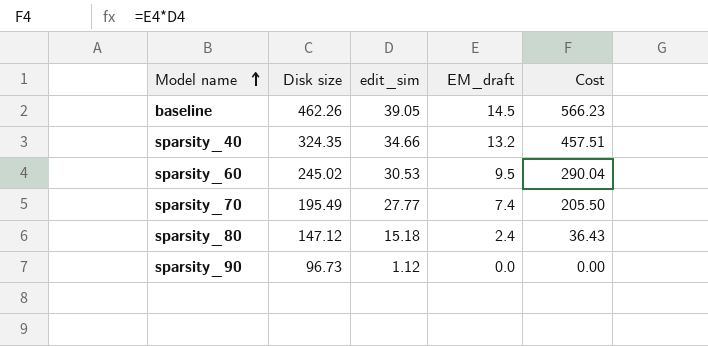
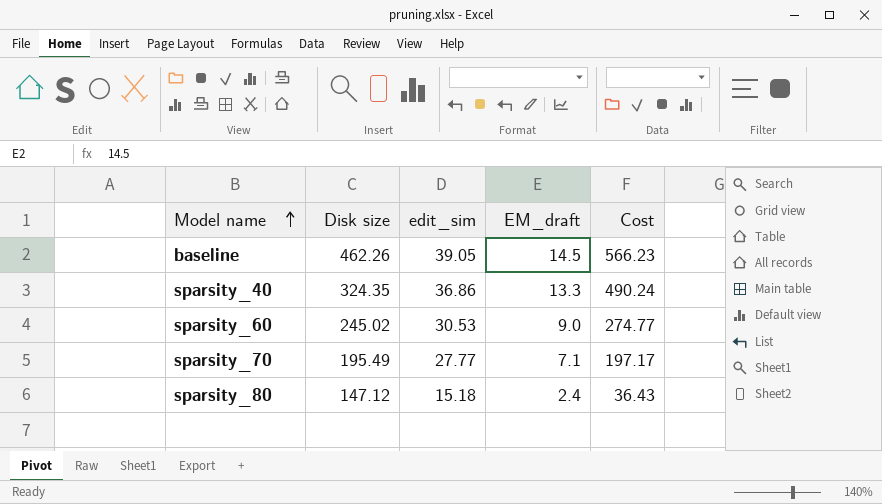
row sparsity_90: 96.73 | 1.12 | 0.0 | 0.00 -> none
sparsity_40 | edit_sim: 34.66 -> 36.86
sparsity_40 | EM_draft: 13.2 -> 13.3
sparsity_40 | Cost: 457.51 -> 490.24
sparsity_60 | EM_draft: 9.5 -> 9.0
sparsity_60 | Cost: 290.04 -> 274.77
sparsity_70 | EM_draft: 7.4 -> 7.1
sparsity_70 | Cost: 205.50 -> 197.17

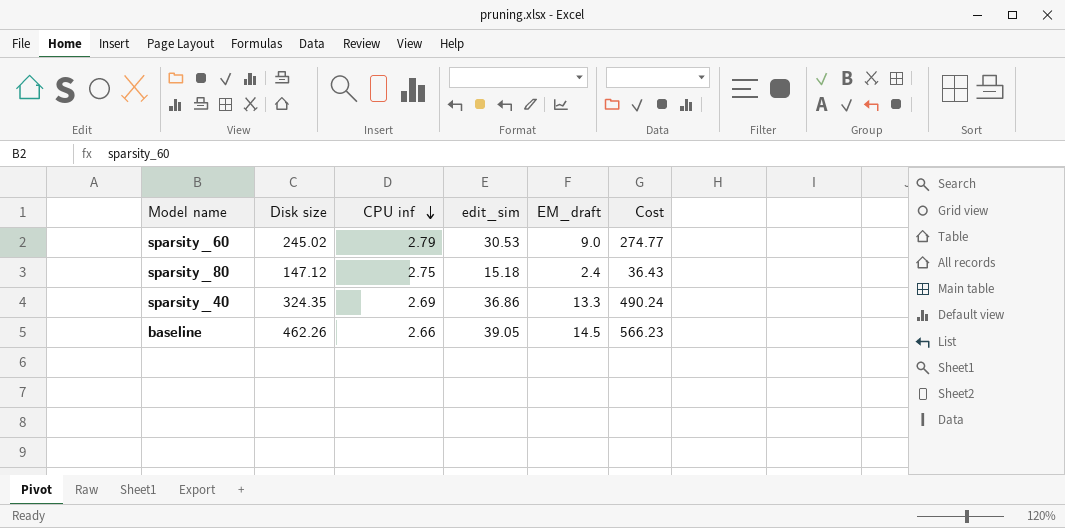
row order: Model name ascending -> CPU inf descending
column CPU inf | position: none -> 3
row sparsity_70: 195.49 | 27.77 | 7.1 | 197.17 -> none

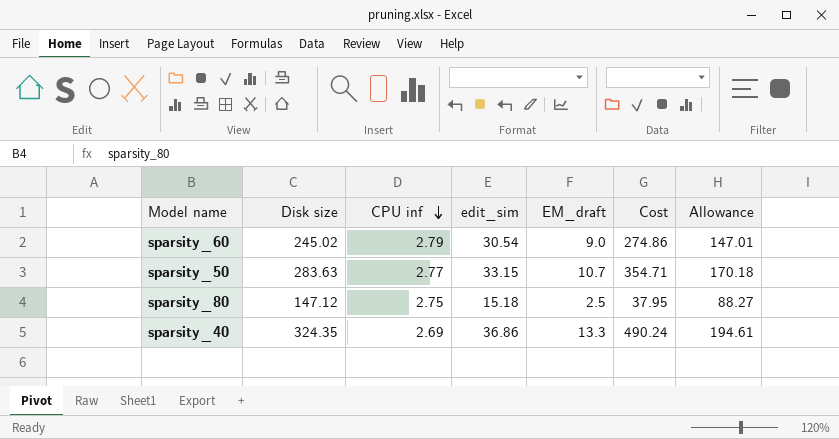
column Allowance | formula: none -> [Disk size] * 0.6
row baseline: 462.26 | 2.66 | 39.05 | 14.5 | 566.23 -> none
sparsity_60 | edit_sim: 30.53 -> 30.54
sparsity_60 | Cost: 274.77 -> 274.86
row sparsity_50: none -> 283.63 | 2.77 | 33.15 | 10.7 | 354.71 | 170.18
sparsity_80 | EM_draft: 2.4 -> 2.5
sparsity_80 | Cost: 36.43 -> 37.95

